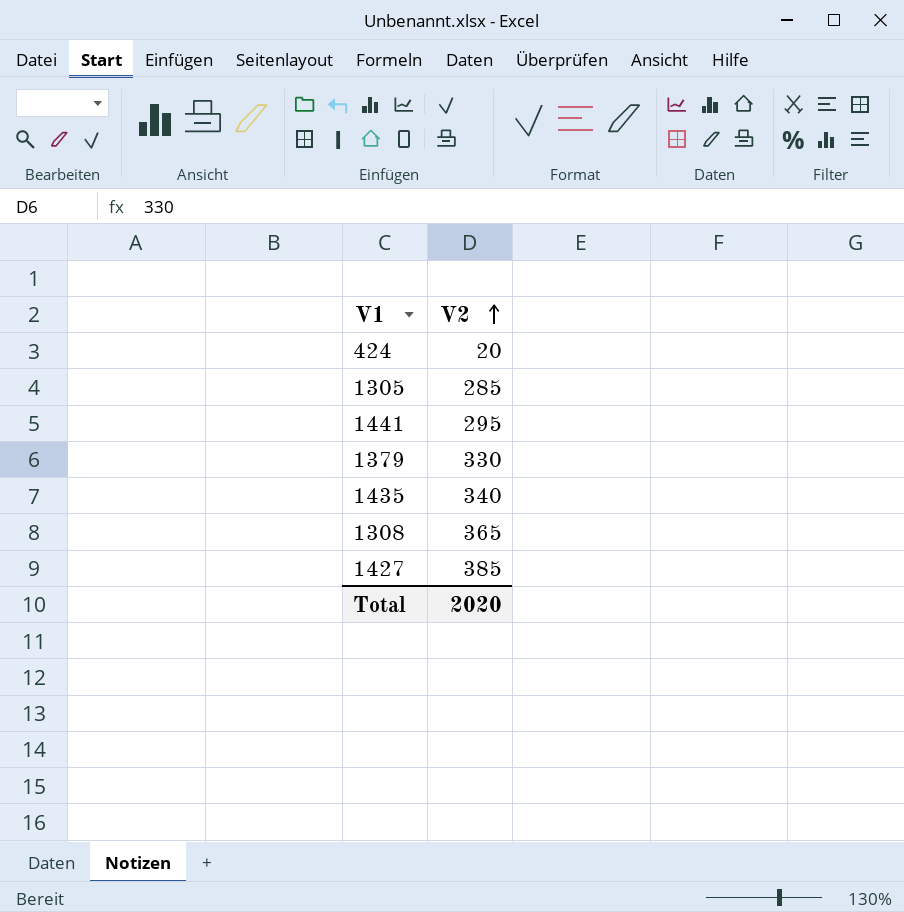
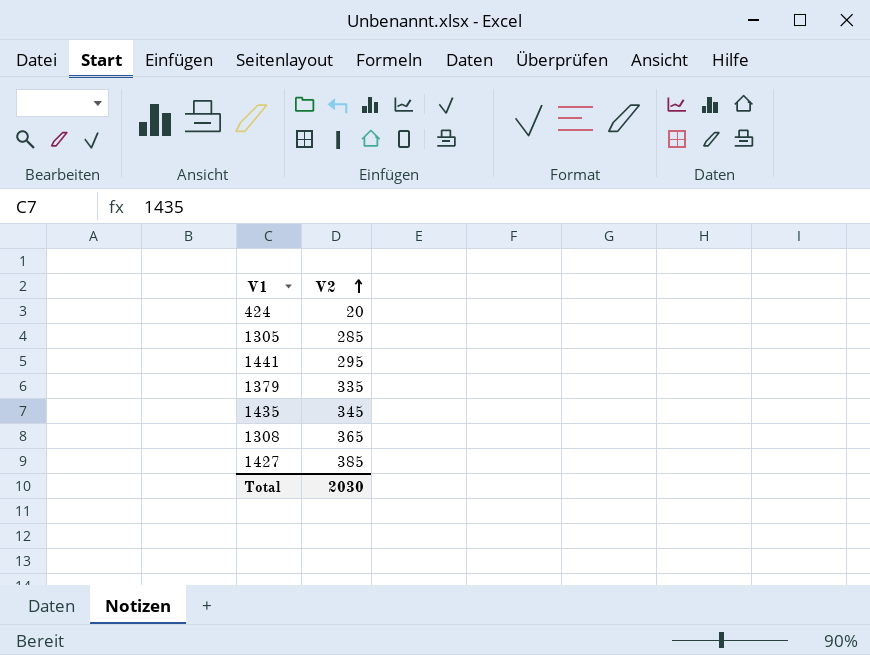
1379 | V2: 330 -> 335
1435 | V2: 340 -> 345
Total | V2: 2020 -> 2030

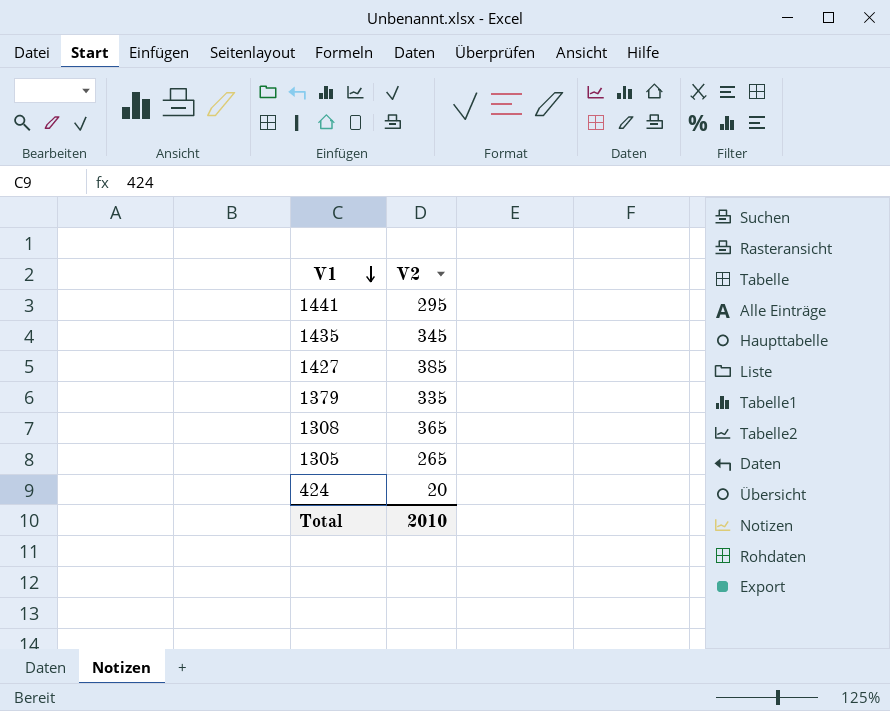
row order: V2 ascending -> V1 descending
1305 | V2: 285 -> 265
Total | V2: 2030 -> 2010

